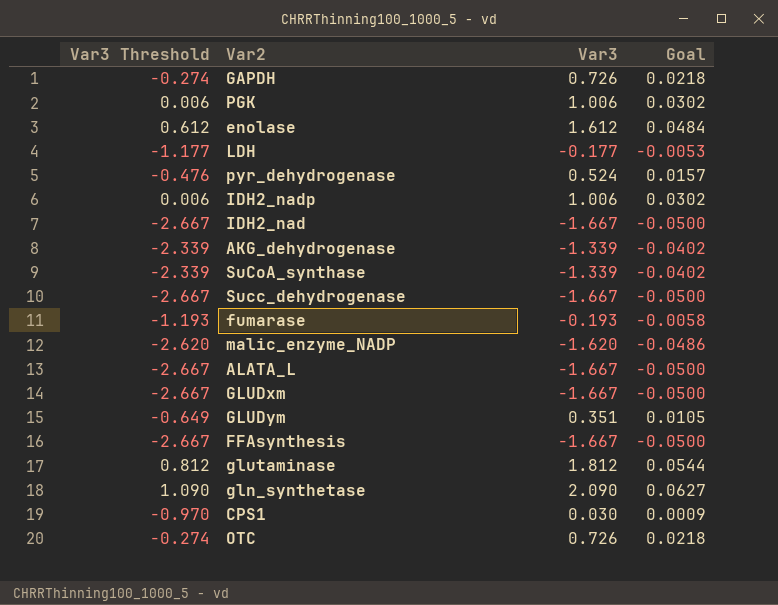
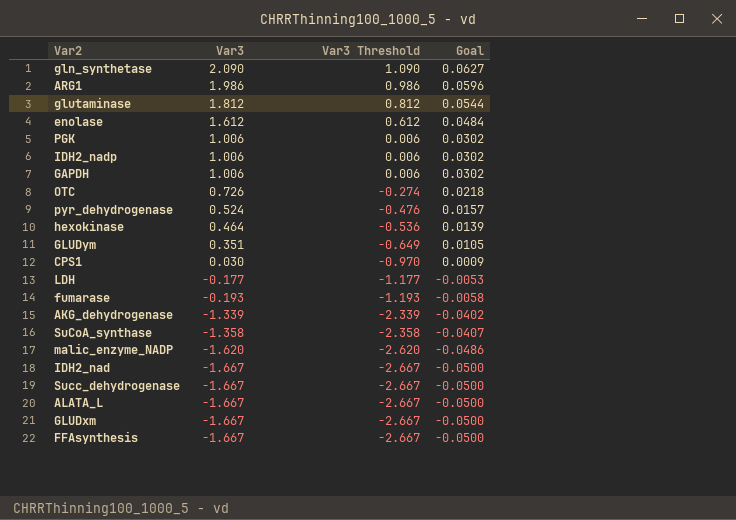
row order: none -> Var3 descending
column Var3 Threshold | position: 1 -> 3
row ARG1: none -> 1.986 | 0.986 | 0.0596
GAPDH | Var3: 0.726 -> 1.006
GAPDH | Var3 Threshold: -0.274 -> 0.006
GAPDH | Goal: 0.0218 -> 0.0302
row hexokinase: none -> 0.464 | -0.536 | 0.0139
SuCoA_synthase | Var3: -1.339 -> -1.358
SuCoA_synthase | Var3 Threshold: -2.339 -> -2.358
SuCoA_synthase | Goal: -0.0402 -> -0.0407

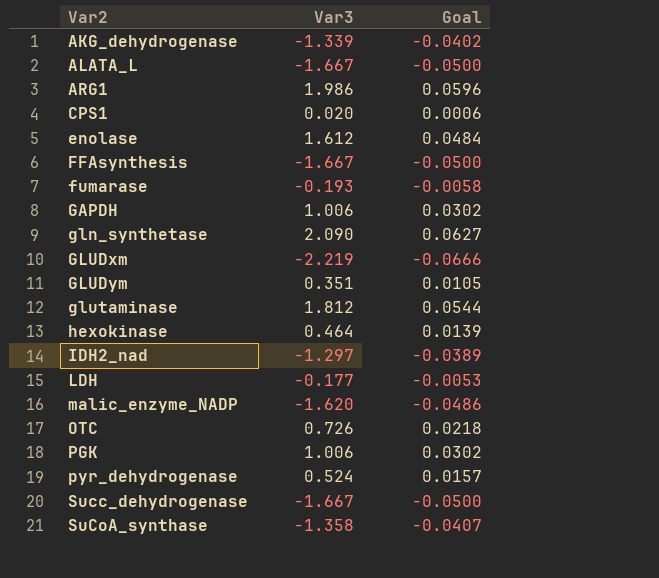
row order: Var3 descending -> Var2 ascending
column Var3 Threshold | formula: [Var3] - 1 -> none
row IDH2_nadp: 1.006 | 0.006 | 0.0302 -> none
CPS1 | Var3: 0.030 -> 0.020
CPS1 | Goal: 0.0009 -> 0.0006
GLUDxm | Var3: -1.667 -> -2.219
GLUDxm | Goal: -0.0500 -> -0.0666
IDH2_nad | Var3: -1.667 -> -1.297
IDH2_nad | Goal: -0.0500 -> -0.0389

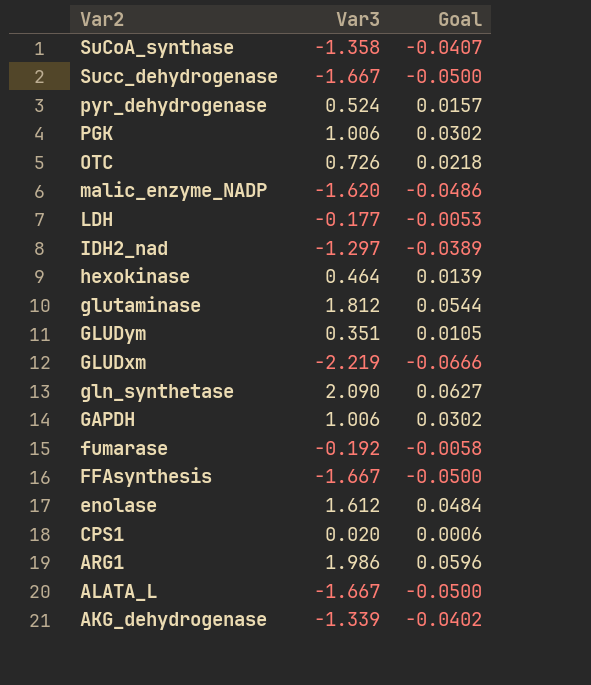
row order: Var2 ascending -> Var2 descending
fumarase | Var3: -0.193 -> -0.192

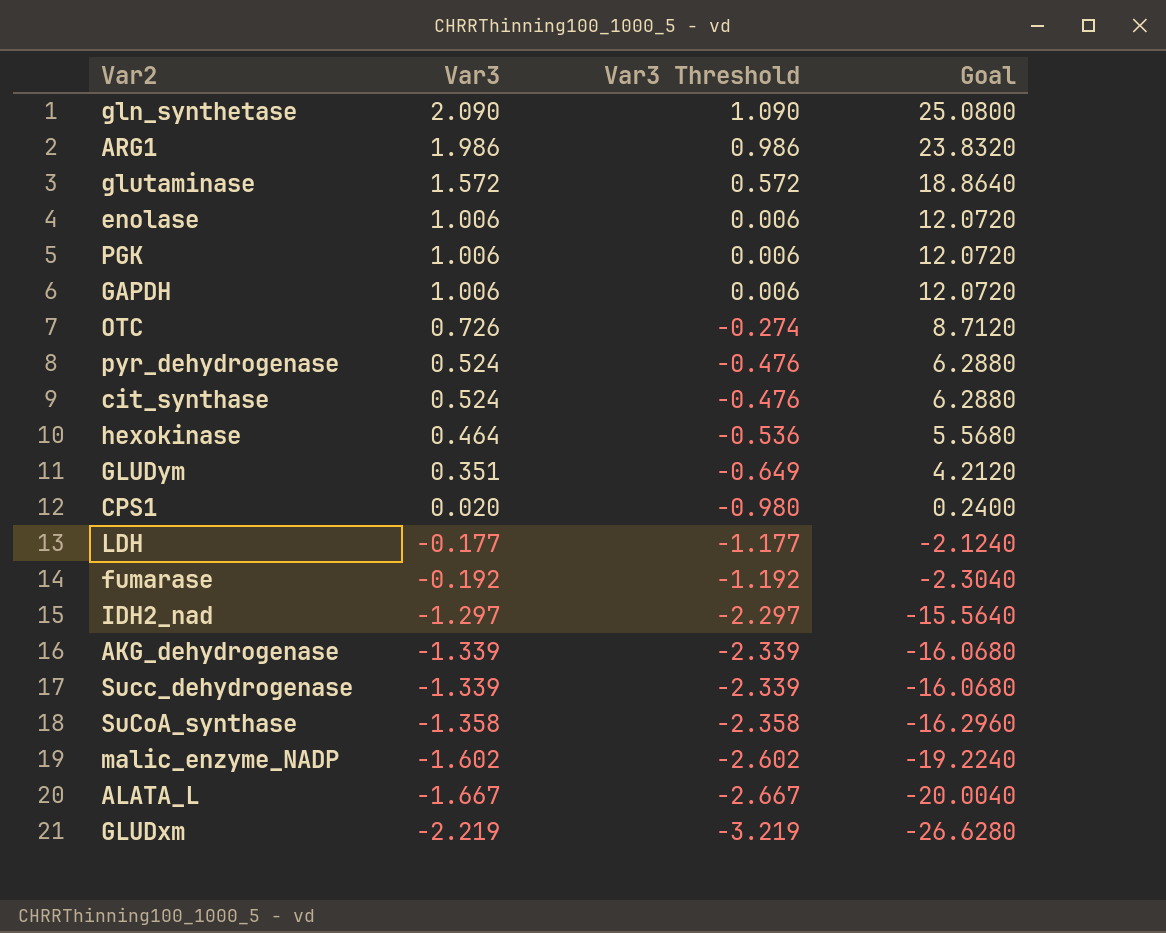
row order: Var2 descending -> Var3 descending
column Var3 Threshold | formula: none -> [Var3] - 1
column Goal | formula: [Var3] * 0.03 -> [Var3] * 12
row FFAsynthesis: -1.667 | -0.0500 -> none
glutaminase | Var3: 1.812 -> 1.572
enolase | Var3: 1.612 -> 1.006
row cit_synthase: none -> 0.524 | -0.476 | 6.2880
Succ_dehydrogenase | Var3: -1.667 -> -1.339
malic_enzyme_NADP | Var3: -1.620 -> -1.602

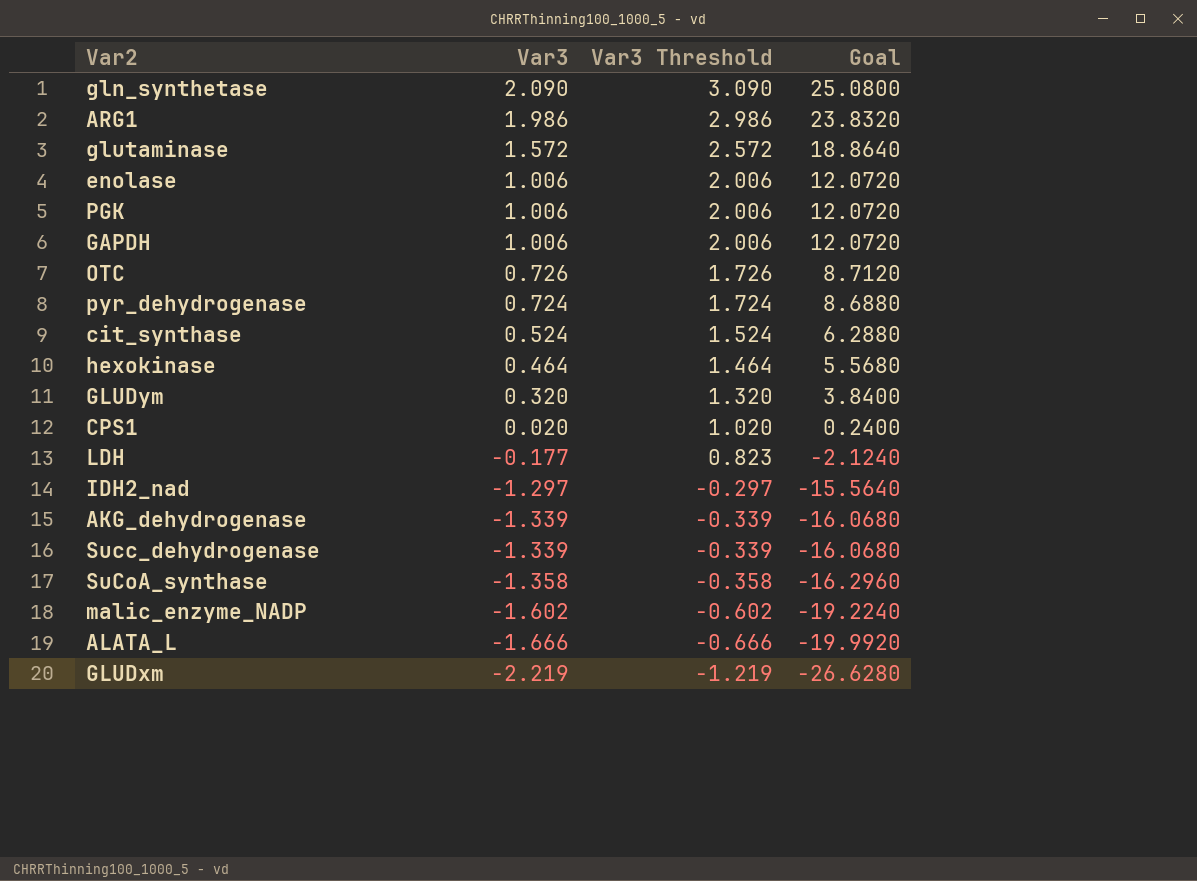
column Var3 Threshold | formula: [Var3] - 1 -> [Var3] + 1
row fumarase: -0.192 | -1.192 | -2.3040 -> none
pyr_dehydrogenase | Var3: 0.524 -> 0.724
pyr_dehydrogenase | Goal: 6.2880 -> 8.6880
GLUDym | Var3: 0.351 -> 0.320
GLUDym | Goal: 4.2120 -> 3.8400
ALATA_L | Var3: -1.667 -> -1.666
ALATA_L | Goal: -20.0040 -> -19.9920

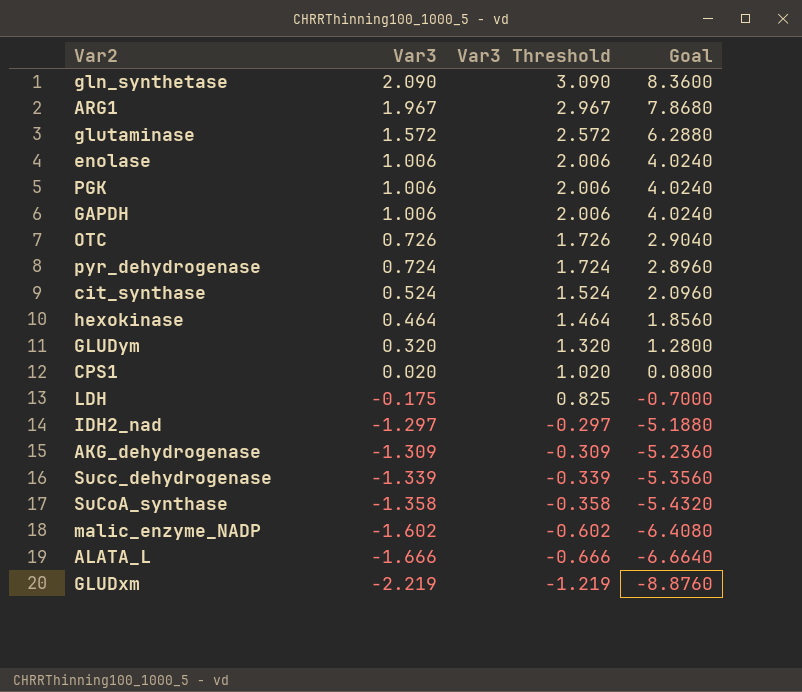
column Goal | formula: [Var3] * 12 -> [Var3] * 4
ARG1 | Var3: 1.986 -> 1.967
ARG1 | Var3 Threshold: 2.986 -> 2.967
LDH | Var3: -0.177 -> -0.175
LDH | Var3 Threshold: 0.823 -> 0.825
AKG_dehydrogenase | Var3: -1.339 -> -1.309
AKG_dehydrogenase | Var3 Threshold: -0.339 -> -0.309

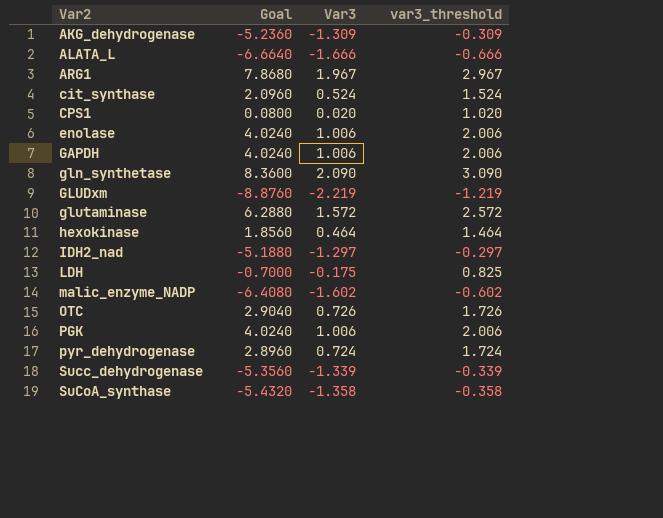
row order: Var3 descending -> Var2 ascending
column Goal | position: 4 -> 2
column name: Var3 Threshold -> var3_threshold
row GLUDym: 0.320 | 1.320 | 1.2800 -> none

